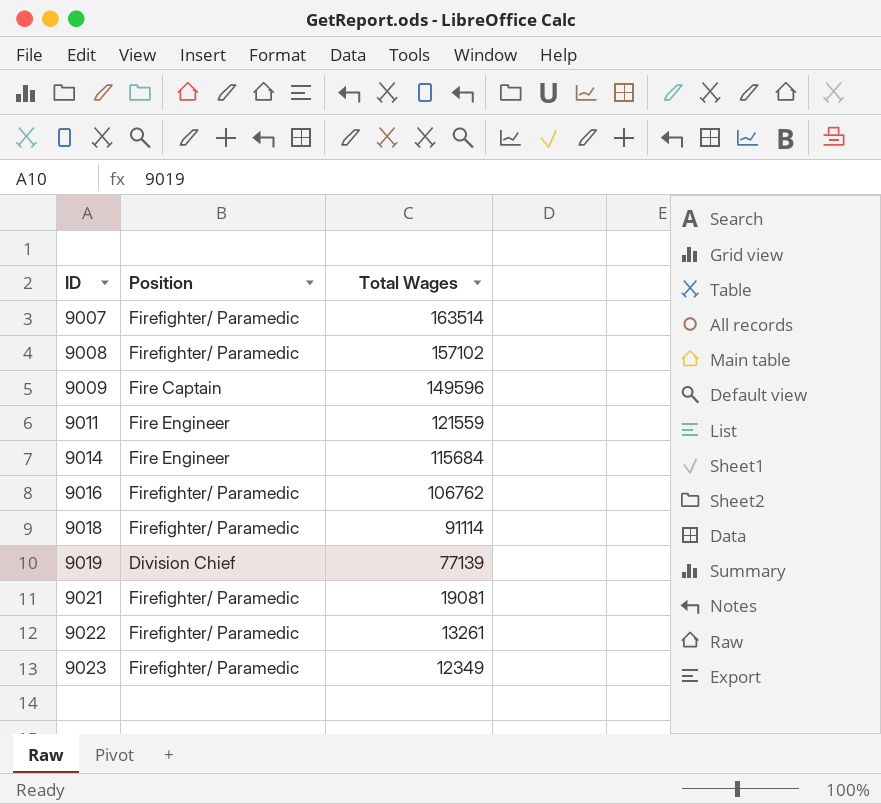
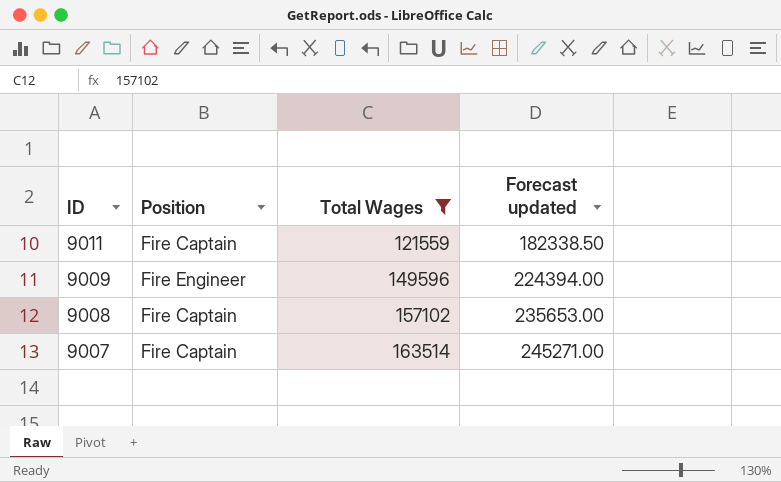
filter: none -> Total Wages >= 121559
row order: ID ascending -> ID descending
column Forecast updated | formula: none -> [Total Wages] * 1.5
9011 | Position: Fire Engineer -> Fire Captain
9009 | Position: Fire Captain -> Fire Engineer
9008 | Position: Firefighter/ Paramedic -> Fire Captain
9007 | Position: Firefighter/ Paramedic -> Fire Captain

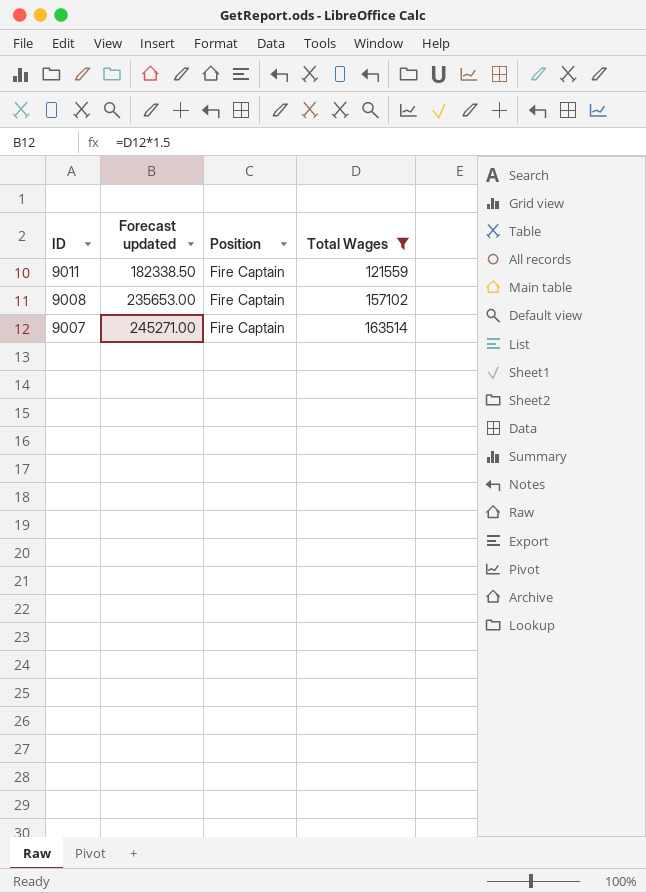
column Forecast updated | position: 4 -> 2
row 9009: Fire Engineer | 149596 | 224394.00 -> none

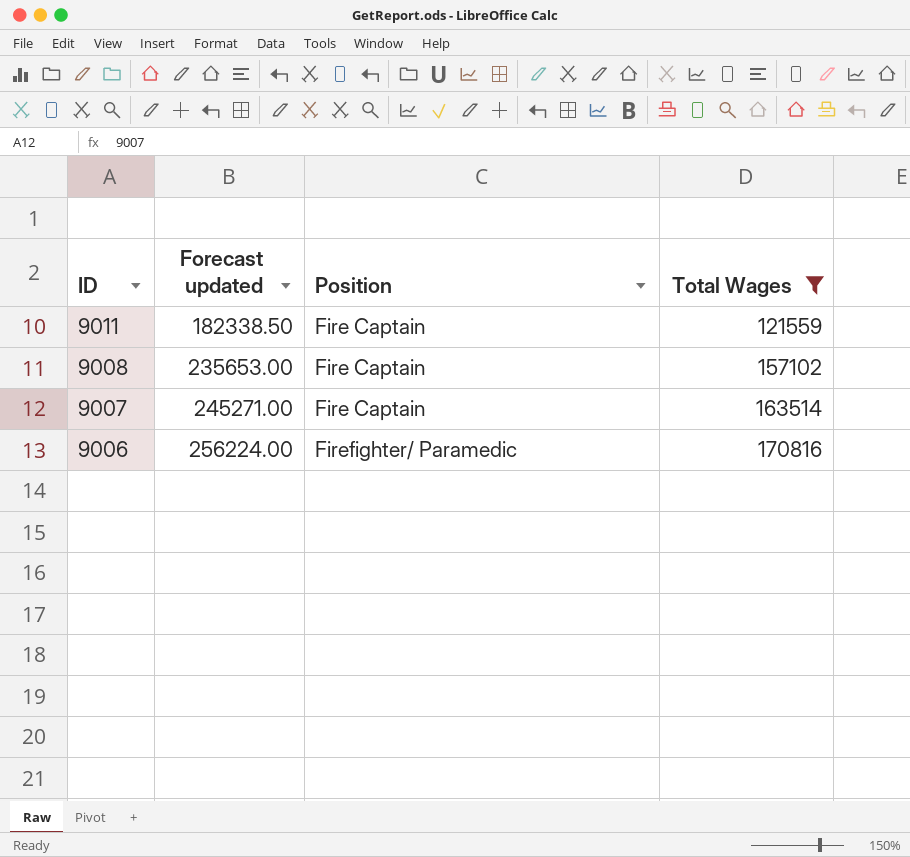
row 9006: none -> 256224.00 | Firefighter/ Paramedic | 170816

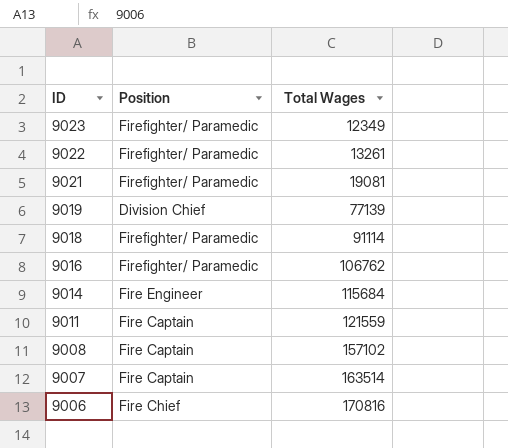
filter: Total Wages >= 121559 -> none
column Forecast updated | formula: [Total Wages] * 1.5 -> none
9006 | Position: Firefighter/ Paramedic -> Fire Chief

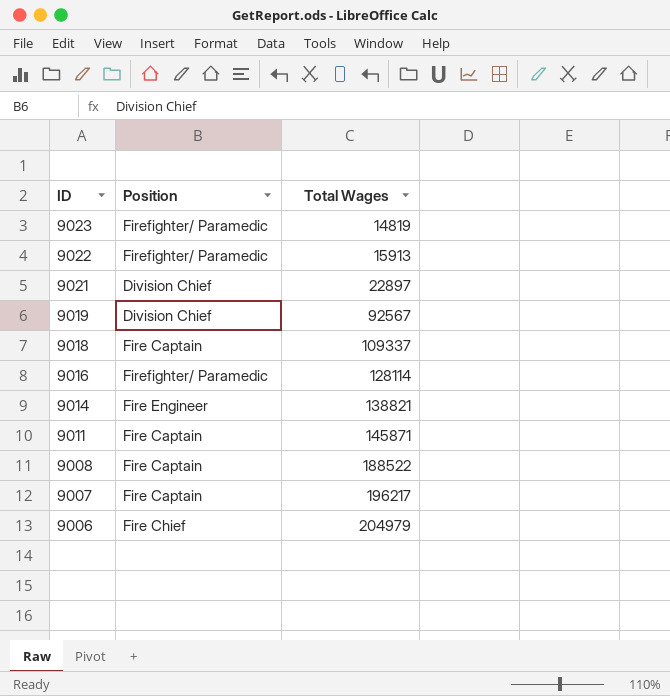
9023 | Total Wages: 12349 -> 14819
9022 | Total Wages: 13261 -> 15913
9021 | Position: Firefighter/ Paramedic -> Division Chief
9021 | Total Wages: 19081 -> 22897
9019 | Total Wages: 77139 -> 92567
9018 | Position: Firefighter/ Paramedic -> Fire Captain
9018 | Total Wages: 91114 -> 109337
9016 | Total Wages: 106762 -> 128114
9014 | Total Wages: 115684 -> 138821
9011 | Total Wages: 121559 -> 145871
9008 | Total Wages: 157102 -> 188522
9007 | Total Wages: 163514 -> 196217
9006 | Total Wages: 170816 -> 204979

